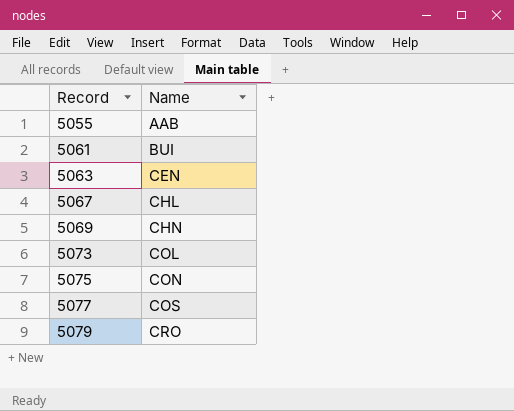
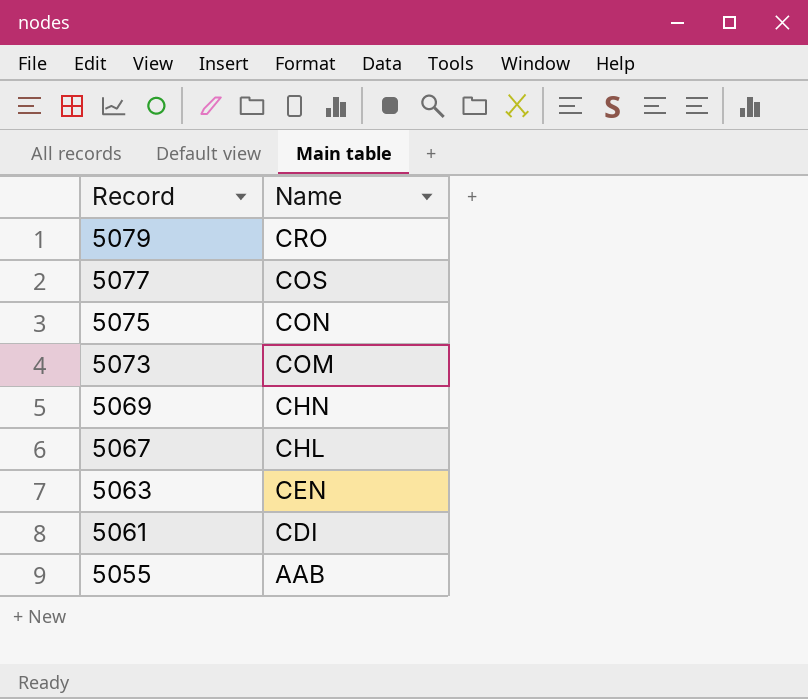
row order: Record ascending -> Record descending
5073 | Name: COL -> COM
5061 | Name: BUI -> CDI

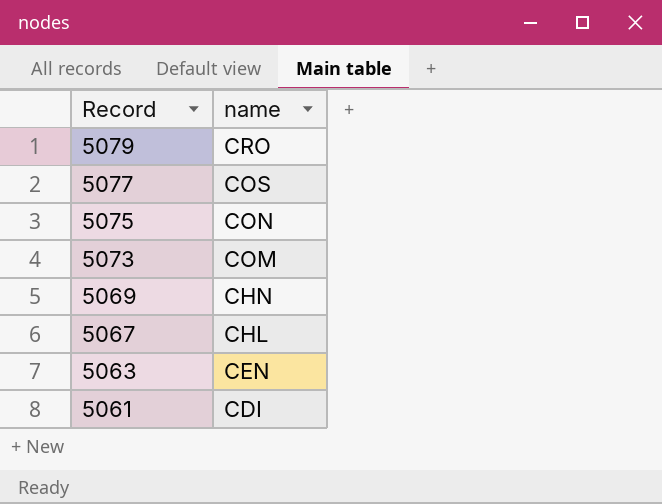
column name: Name -> name
row 5055: AAB -> none

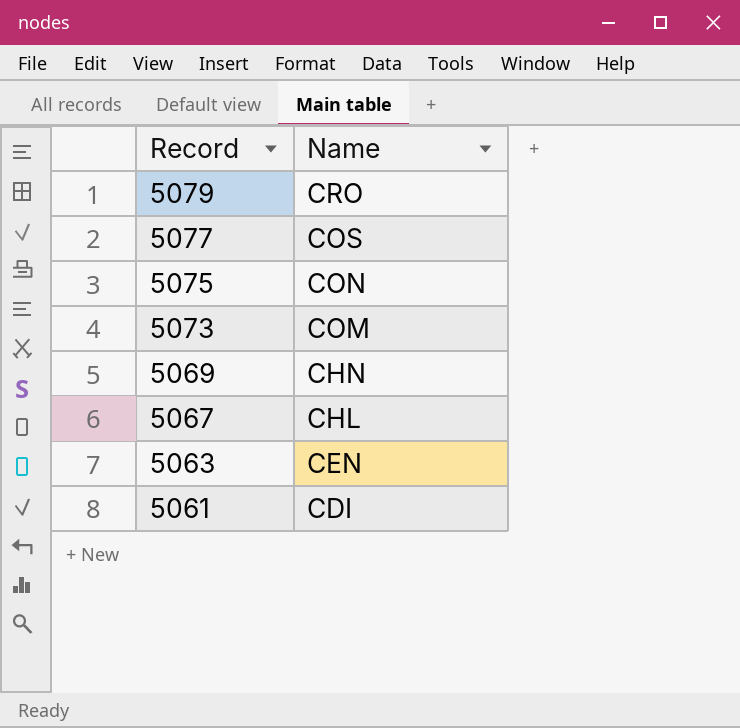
column name: name -> Name

